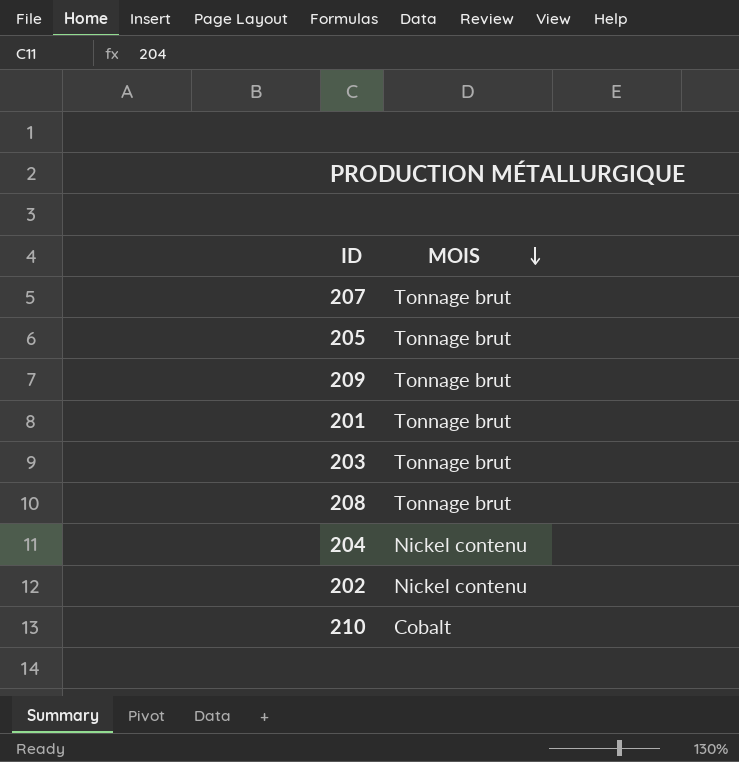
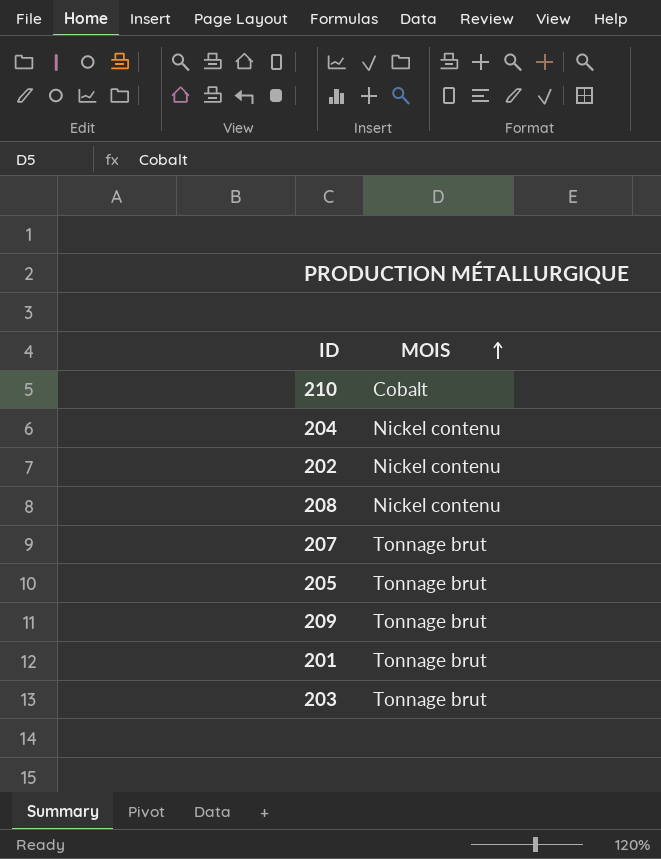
row order: MOIS descending -> MOIS ascending
208 | MOIS: Tonnage brut -> Nickel contenu

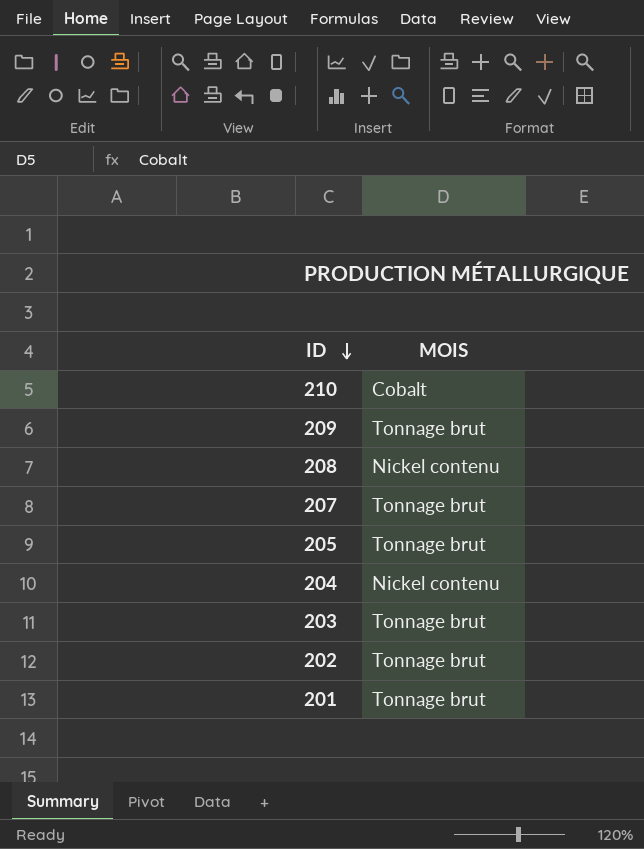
row order: MOIS ascending -> ID descending
202 | MOIS: Nickel contenu -> Tonnage brut

